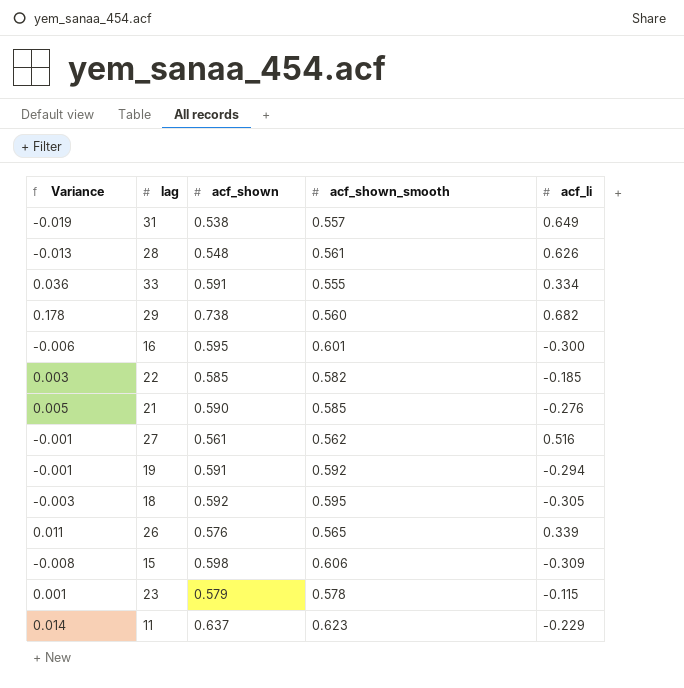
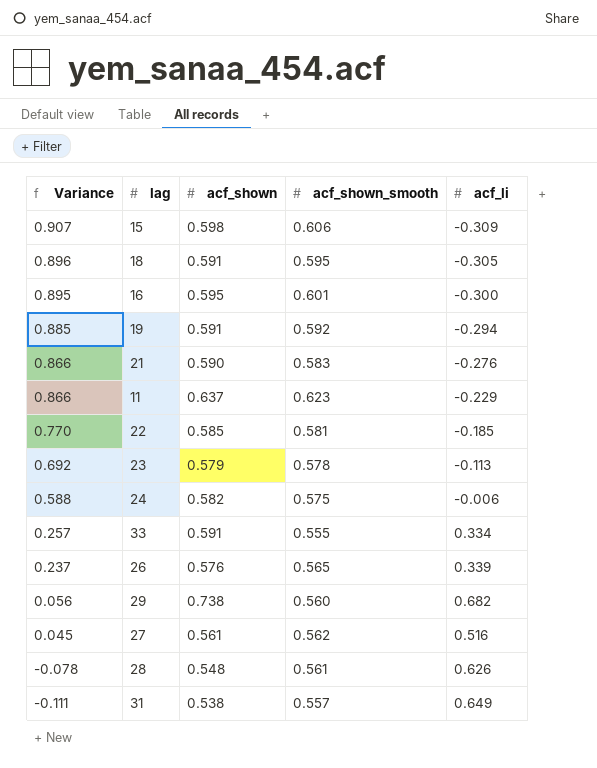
row order: none -> Variance descending
column Variance | formula: [acf_shown] - [acf_shown_smooth] -> [acf_shown] - [acf_li]
18 | acf_shown: 0.592 -> 0.591
21 | acf_shown_smooth: 0.585 -> 0.583
22 | acf_shown_smooth: 0.582 -> 0.581
23 | acf_li: -0.115 -> -0.113
row 24: none -> 0.588 | 0.582 | 0.575 | -0.006

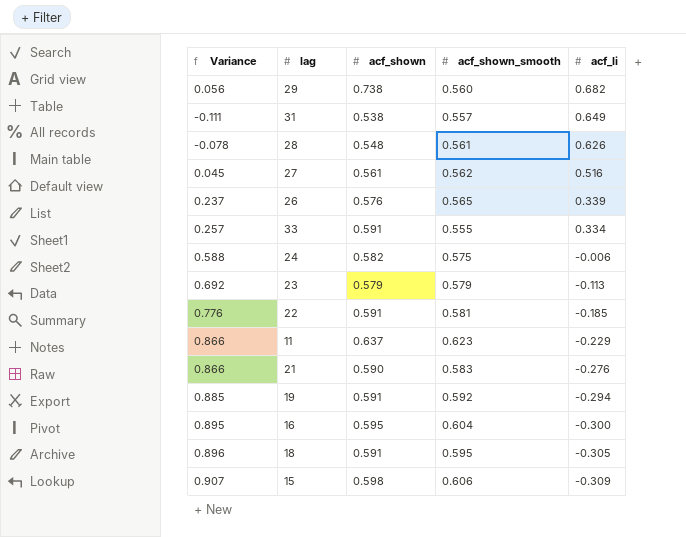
row order: Variance descending -> acf_li descending
23 | acf_shown_smooth: 0.578 -> 0.579
22 | Variance: 0.770 -> 0.776
22 | acf_shown: 0.585 -> 0.591
16 | acf_shown_smooth: 0.601 -> 0.604

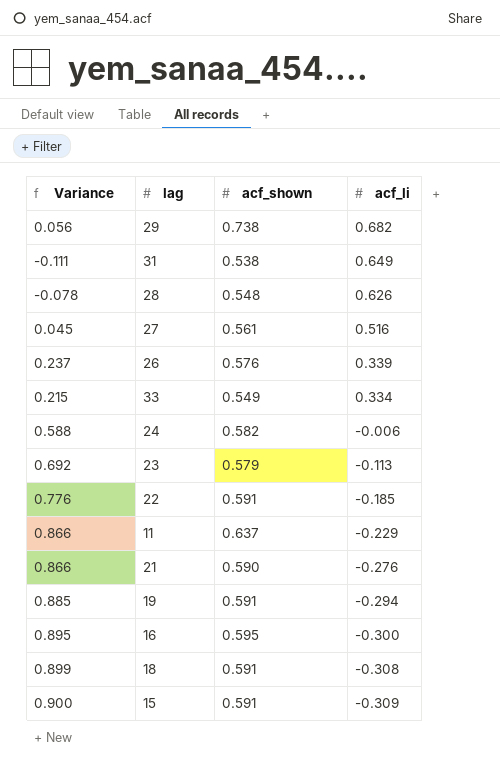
column acf_shown_smooth | position: 4 -> none
33 | Variance: 0.257 -> 0.215
33 | acf_shown: 0.591 -> 0.549
18 | Variance: 0.896 -> 0.899
18 | acf_li: -0.305 -> -0.308
15 | Variance: 0.907 -> 0.900
15 | acf_shown: 0.598 -> 0.591

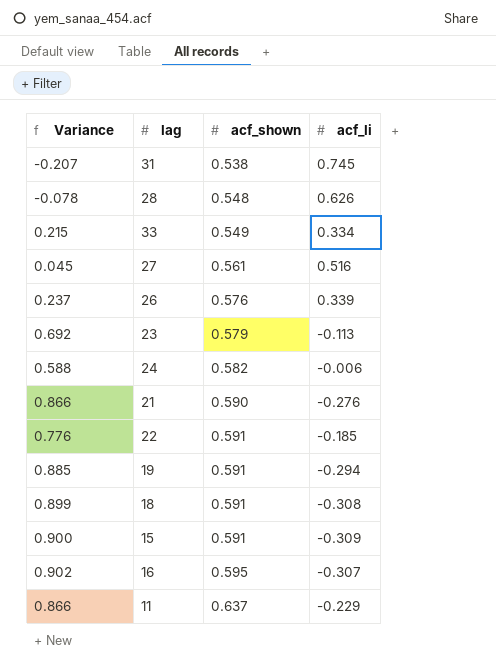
row order: acf_li descending -> acf_shown ascending
row 29: 0.056 | 0.738 | 0.682 -> none
31 | Variance: -0.111 -> -0.207
31 | acf_li: 0.649 -> 0.745
16 | Variance: 0.895 -> 0.902
16 | acf_li: -0.300 -> -0.307

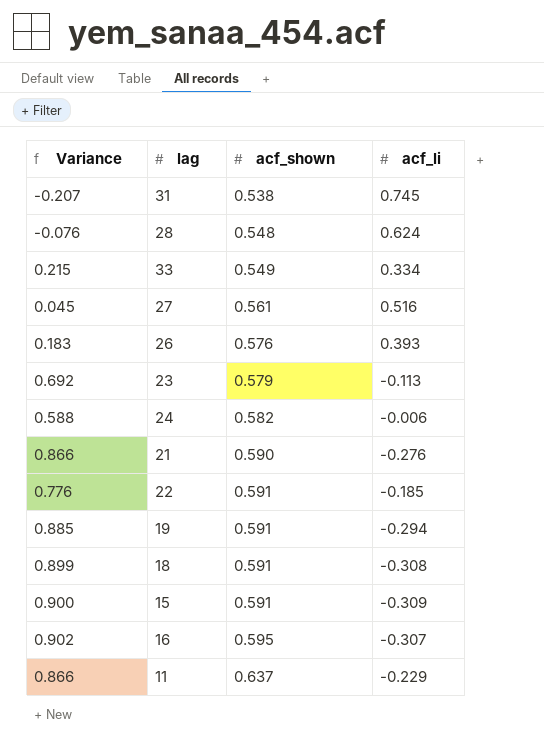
28 | Variance: -0.078 -> -0.076
28 | acf_li: 0.626 -> 0.624
26 | Variance: 0.237 -> 0.183
26 | acf_li: 0.339 -> 0.393

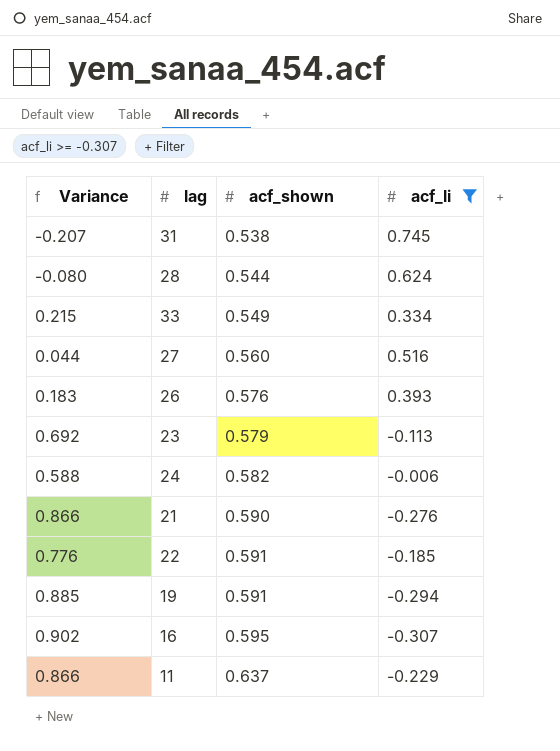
filter: none -> acf_li >= -0.307
28 | Variance: -0.076 -> -0.080
28 | acf_shown: 0.548 -> 0.544
27 | Variance: 0.045 -> 0.044
27 | acf_shown: 0.561 -> 0.560

